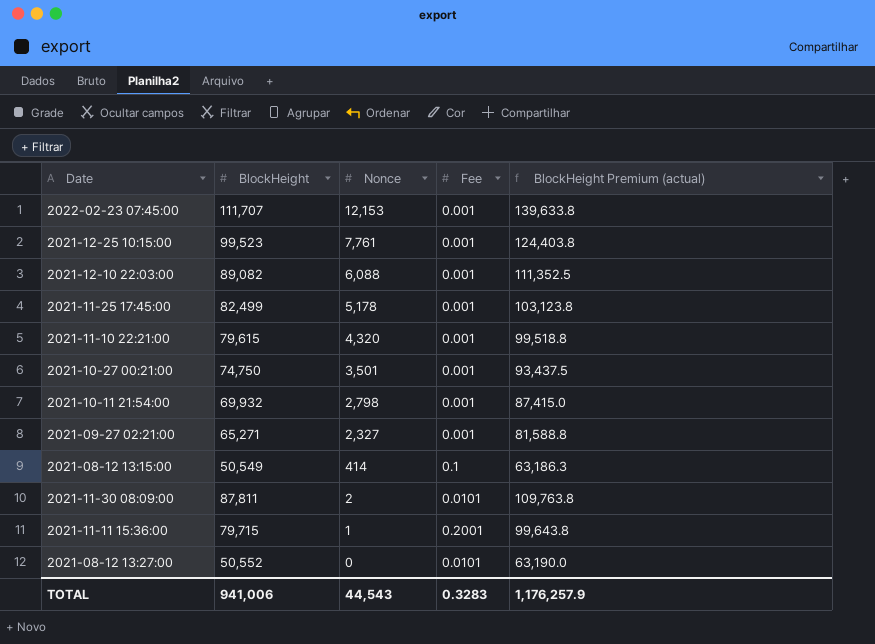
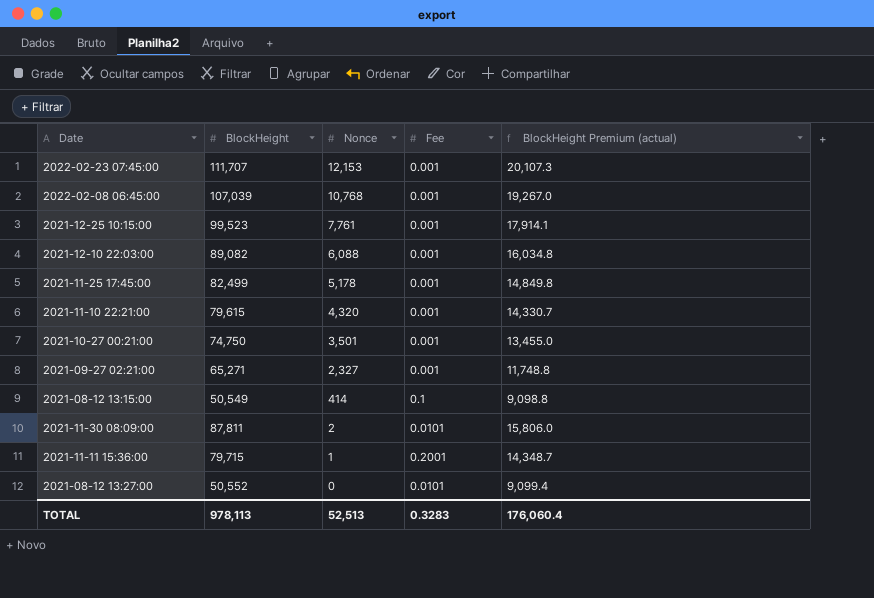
column BlockHeight Premium (actual) | formula: [BlockHeight] * 1.25 -> [BlockHeight] * 0.18
row 2021-10-11 21:54:00: 69,932 | 2,798 | 0.001 | 87,415.0 -> none
row 2022-02-08 06:45:00: none -> 107,039 | 10,768 | 0.001 | 19,267.0
TOTAL | BlockHeight: 941,006 -> 978,113
TOTAL | Nonce: 44,543 -> 52,513
TOTAL | BlockHeight Premium (actual): 1,176,257.9 -> 176,060.4

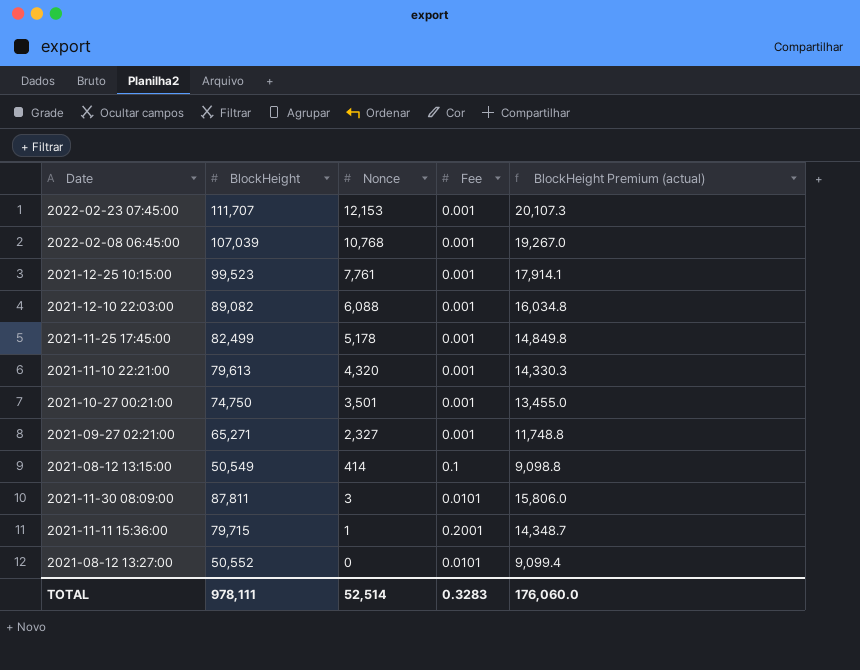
2021-11-10 22:21:00 | BlockHeight: 79,615 -> 79,613
2021-11-10 22:21:00 | BlockHeight Premium (actual): 14,330.7 -> 14,330.3
2021-11-30 08:09:00 | Nonce: 2 -> 3
TOTAL | BlockHeight: 978,113 -> 978,111
TOTAL | Nonce: 52,513 -> 52,514
TOTAL | BlockHeight Premium (actual): 176,060.4 -> 176,060.0

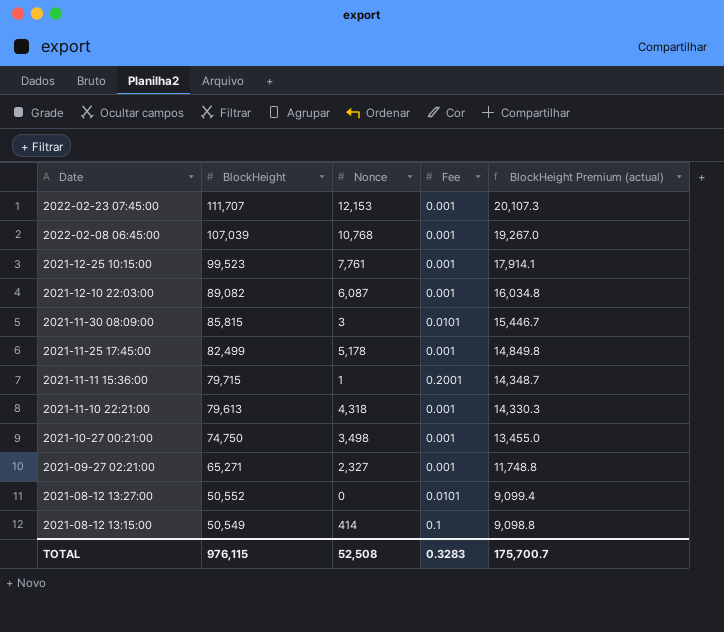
row order: Nonce descending -> Date descending
2021-12-10 22:03:00 | Nonce: 6,088 -> 6,087
2021-11-30 08:09:00 | BlockHeight: 87,811 -> 85,815
2021-11-30 08:09:00 | BlockHeight Premium (actual): 15,806.0 -> 15,446.7
2021-11-10 22:21:00 | Nonce: 4,320 -> 4,318
2021-10-27 00:21:00 | Nonce: 3,501 -> 3,498
TOTAL | BlockHeight: 978,111 -> 976,115
TOTAL | Nonce: 52,514 -> 52,508
TOTAL | BlockHeight Premium (actual): 176,060.0 -> 175,700.7

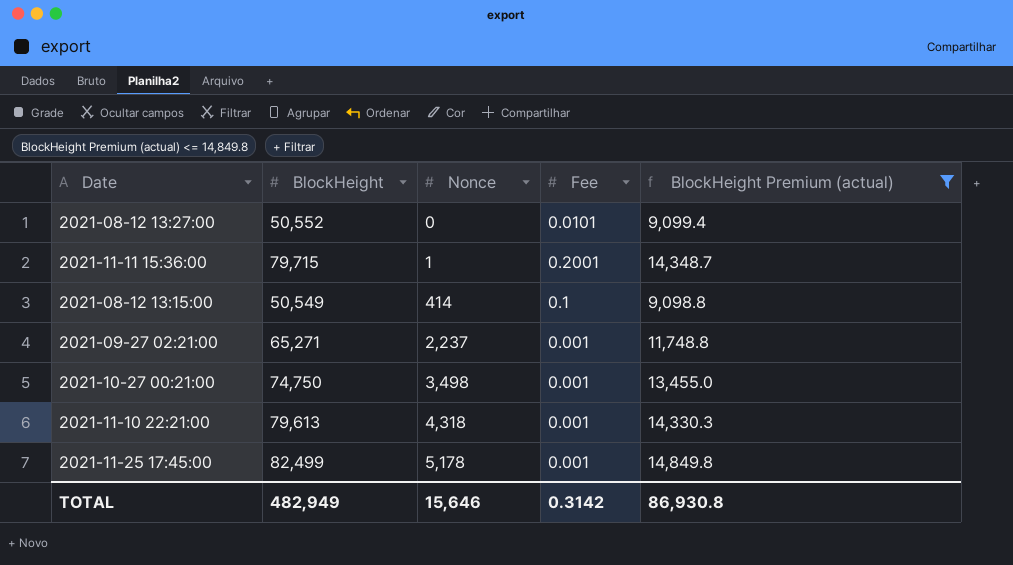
filter: none -> BlockHeight Premium (actual) <= 14,849.8
row order: Date descending -> Nonce ascending
2021-09-27 02:21:00 | Nonce: 2,327 -> 2,237
TOTAL | BlockHeight: 976,115 -> 482,949
TOTAL | Nonce: 52,508 -> 15,646
TOTAL | Fee: 0.3283 -> 0.3142
TOTAL | BlockHeight Premium (actual): 175,700.7 -> 86,930.8

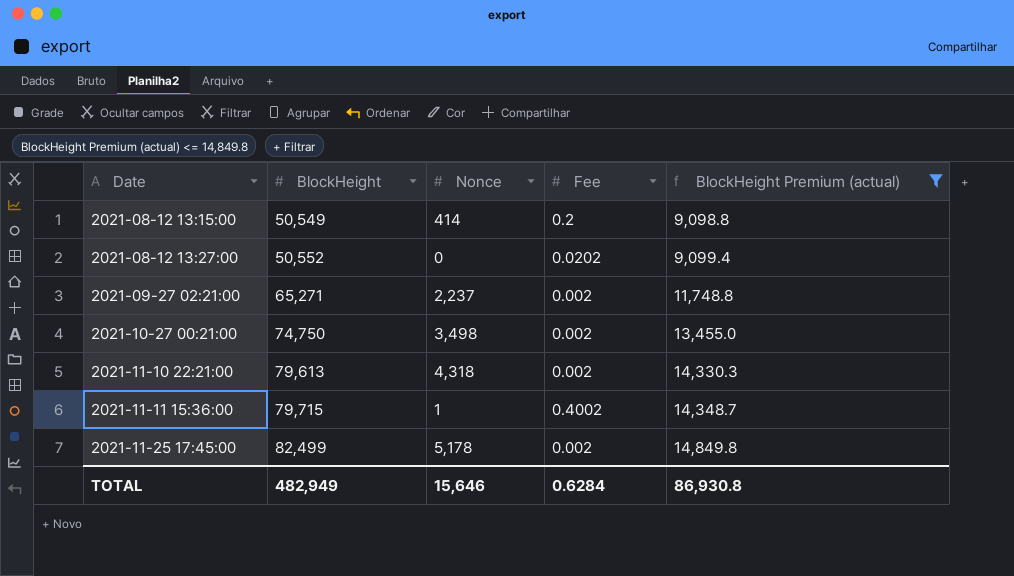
row order: Nonce ascending -> Date ascending
2021-08-12 13:15:00 | Fee: 0.1 -> 0.2
2021-08-12 13:27:00 | Fee: 0.0101 -> 0.0202
2021-09-27 02:21:00 | Fee: 0.001 -> 0.002
2021-10-27 00:21:00 | Fee: 0.001 -> 0.002
2021-11-10 22:21:00 | Fee: 0.001 -> 0.002
2021-11-11 15:36:00 | Fee: 0.2001 -> 0.4002
2021-11-25 17:45:00 | Fee: 0.001 -> 0.002
TOTAL | Fee: 0.3142 -> 0.6284

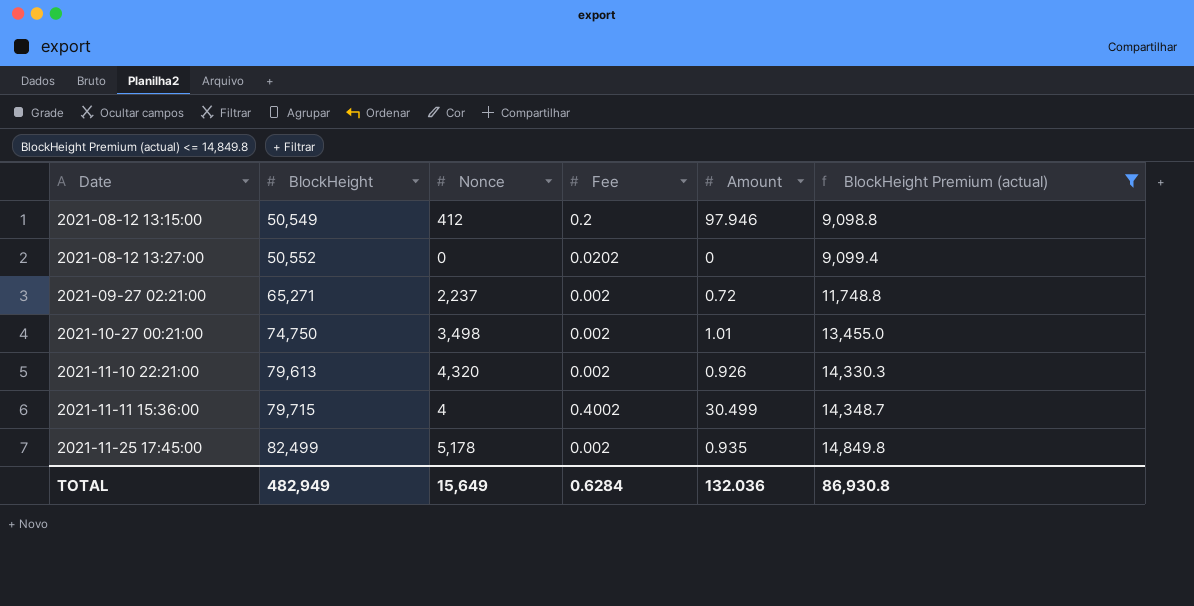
column Amount | position: none -> 5
2021-08-12 13:15:00 | Nonce: 414 -> 412
2021-11-10 22:21:00 | Nonce: 4,318 -> 4,320
2021-11-11 15:36:00 | Nonce: 1 -> 4
TOTAL | Nonce: 15,646 -> 15,649

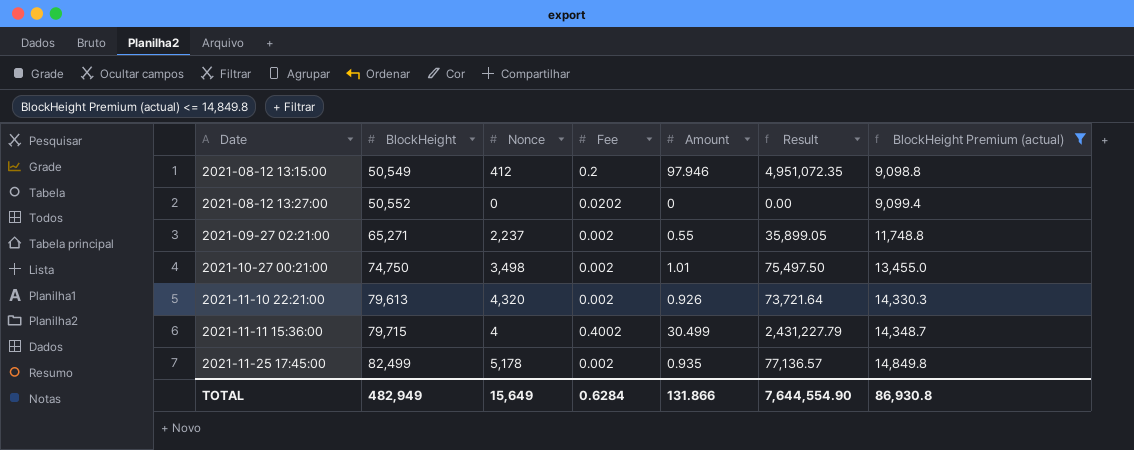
column Result | formula: none -> [BlockHeight] * [Amount]
2021-09-27 02:21:00 | Amount: 0.72 -> 0.55
TOTAL | Amount: 132.036 -> 131.866

